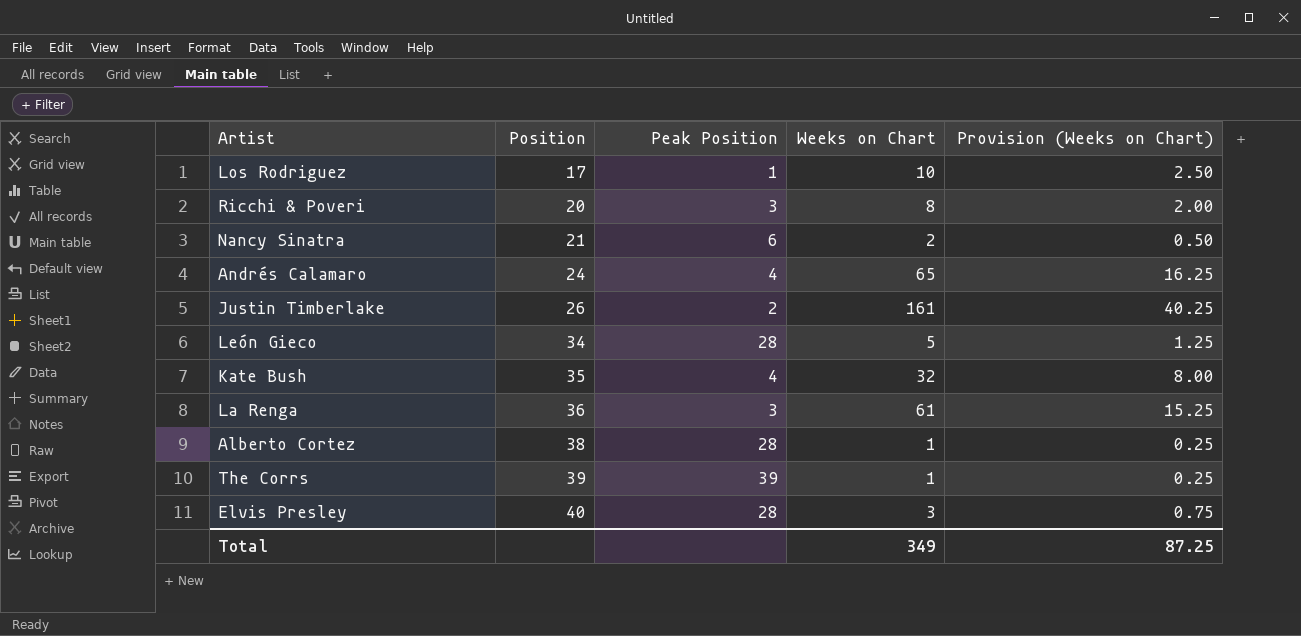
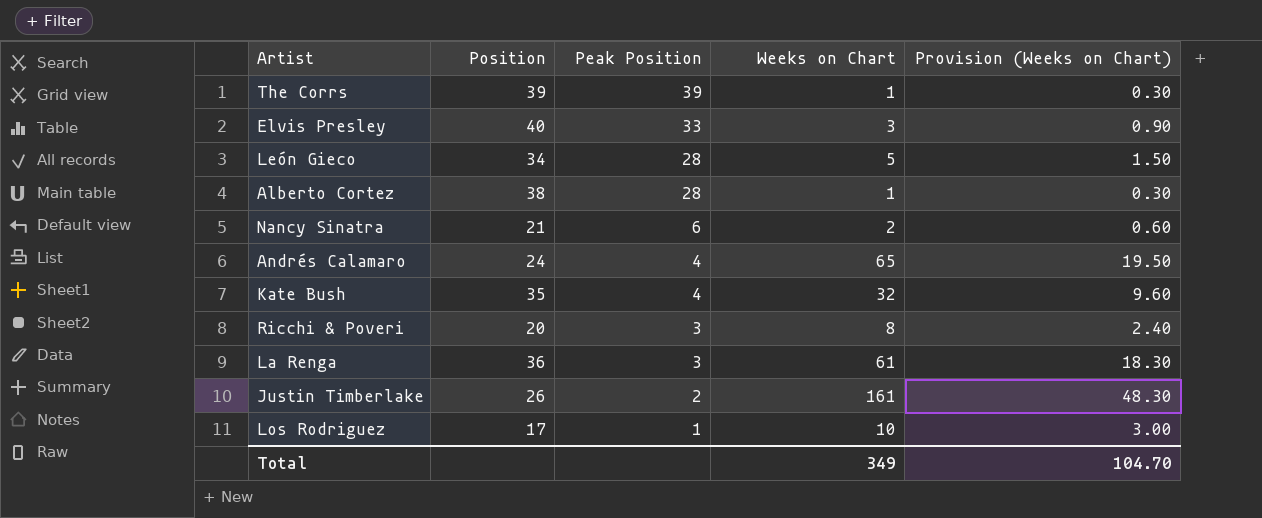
row order: Position ascending -> Peak Position descending
column Provision (Weeks on Chart) | formula: [Weeks on Chart] * 0.25 -> [Weeks on Chart] * 0.3
Elvis Presley | Peak Position: 28 -> 33
Total | Provision (Weeks on Chart): 87.25 -> 104.70

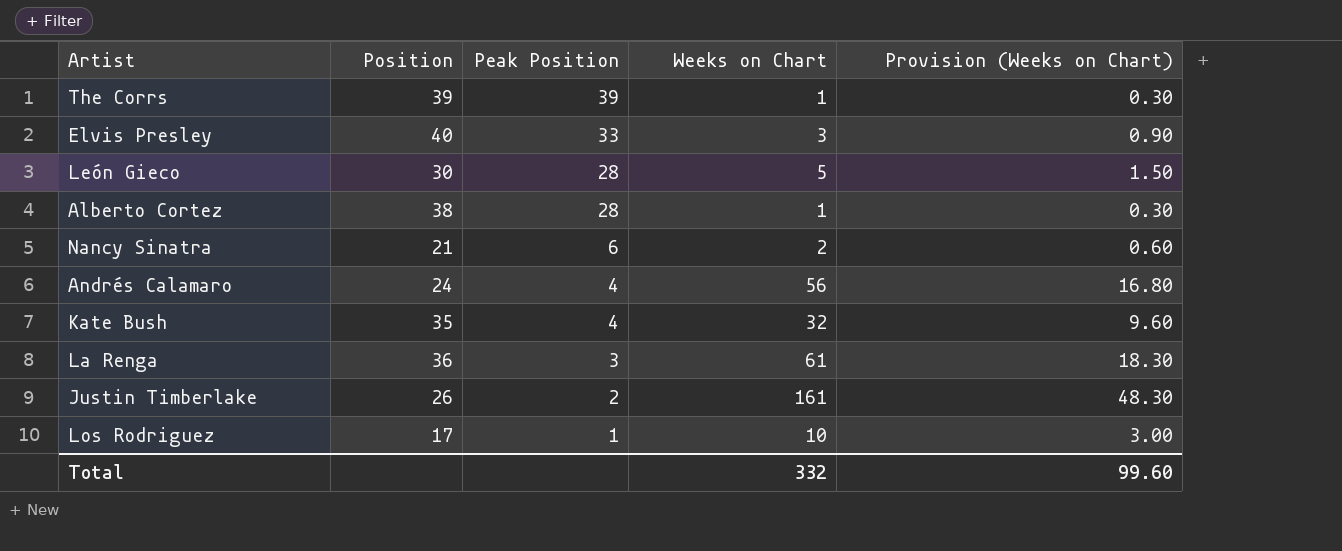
row Ricchi & Poveri: 20 | 3 | 8 | 2.40 -> none
León Gieco | Position: 34 -> 30
Andrés Calamaro | Weeks on Chart: 65 -> 56
Andrés Calamaro | Provision (Weeks on Chart): 19.50 -> 16.80
Total | Weeks on Chart: 349 -> 332
Total | Provision (Weeks on Chart): 104.70 -> 99.60

